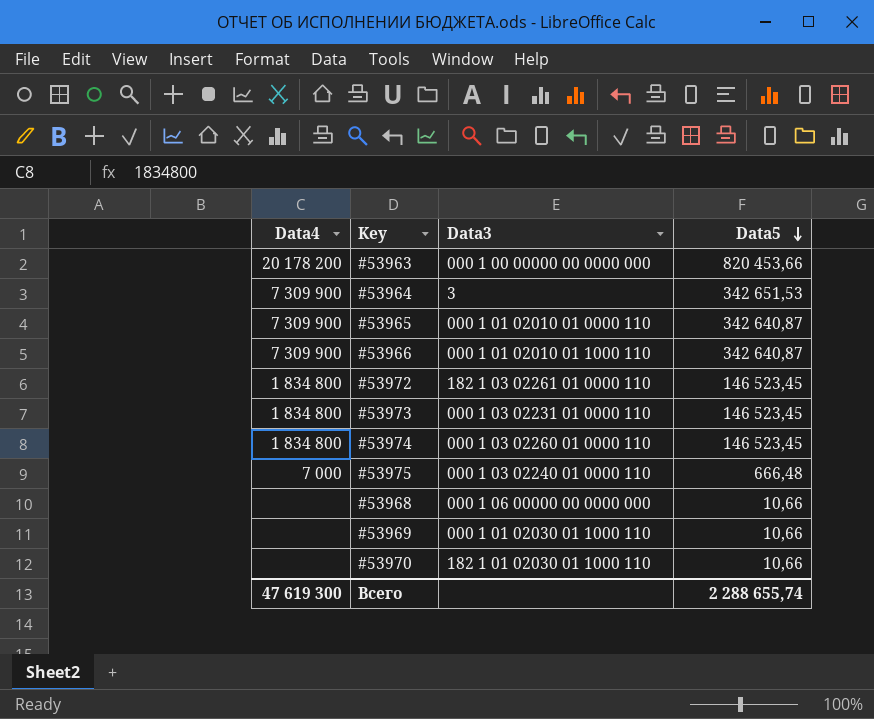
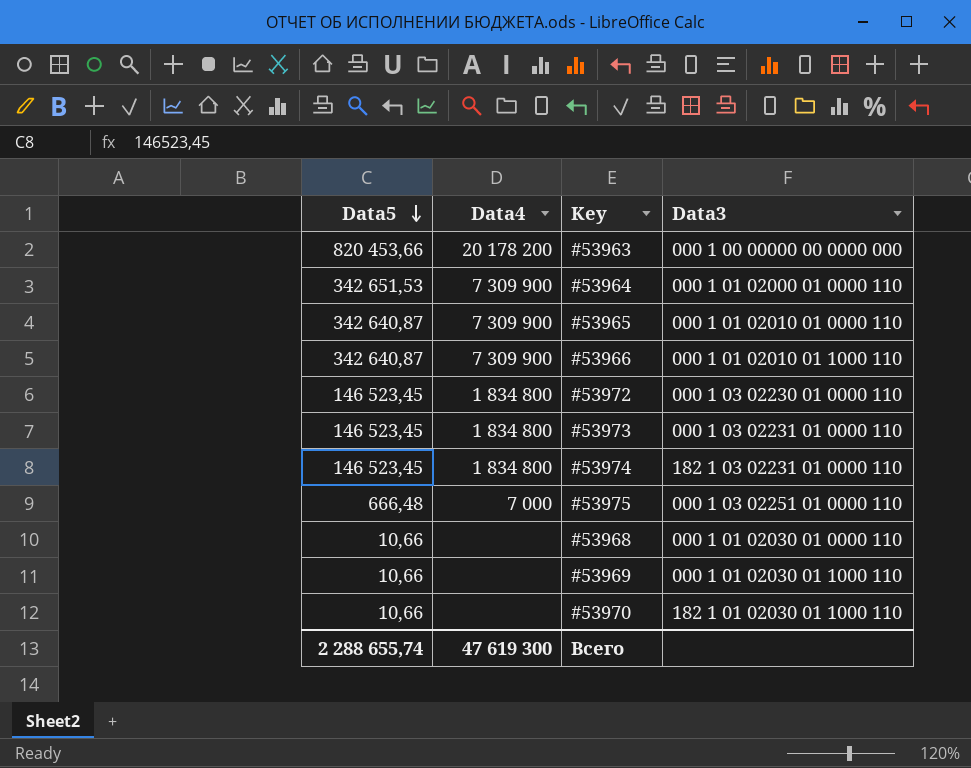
column Data5 | position: 4 -> 1
#53964 | Data3: 3 -> 000 1 01 02000 01 0000 110
#53972 | Data3: 182 1 03 02261 01 0000 110 -> 000 1 03 02230 01 0000 110
#53974 | Data3: 000 1 03 02260 01 0000 110 -> 182 1 03 02231 01 0000 110
#53975 | Data3: 000 1 03 02240 01 0000 110 -> 000 1 03 02251 01 0000 110
#53968 | Data3: 000 1 06 00000 00 0000 000 -> 000 1 01 02030 01 0000 110

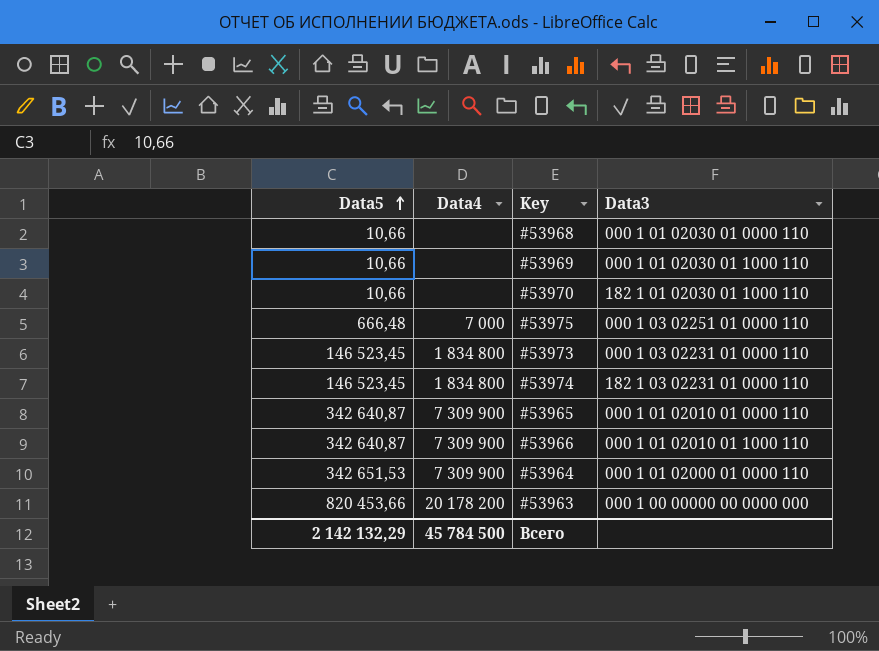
row order: Data5 descending -> Data5 ascending
row #53972: 146 523,45 | 1 834 800 | 000 1 03 02230 01 0000 110 -> none
Всего | Data5: 2 288 655,74 -> 2 142 132,29
Всего | Data4: 47 619 300 -> 45 784 500

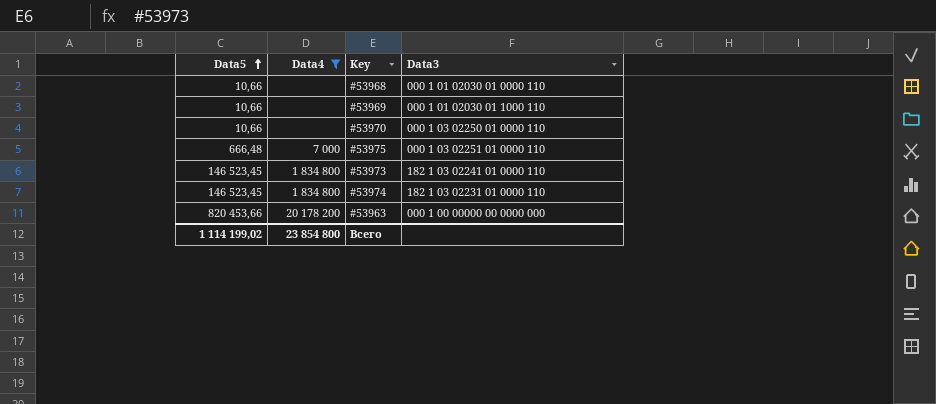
filter: none -> Data4 != 7 309 900
#53970 | Data3: 182 1 01 02030 01 1000 110 -> 000 1 03 02250 01 0000 110
#53973 | Data3: 000 1 03 02231 01 0000 110 -> 182 1 03 02241 01 0000 110
Всего | Data5: 2 142 132,29 -> 1 114 199,02
Всего | Data4: 45 784 500 -> 23 854 800

